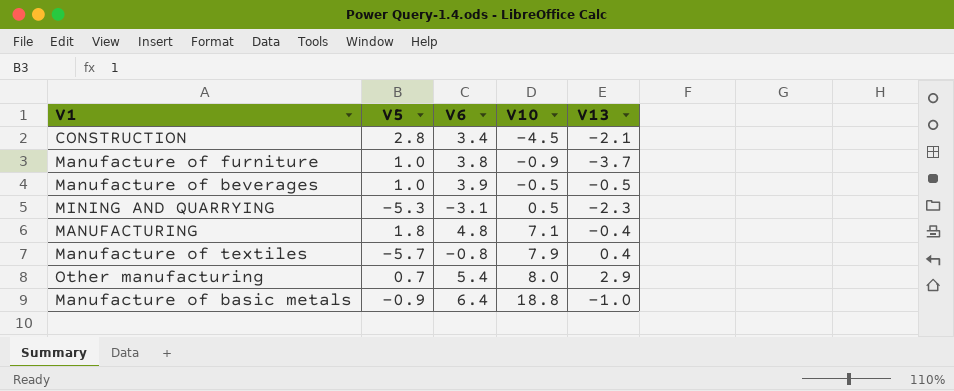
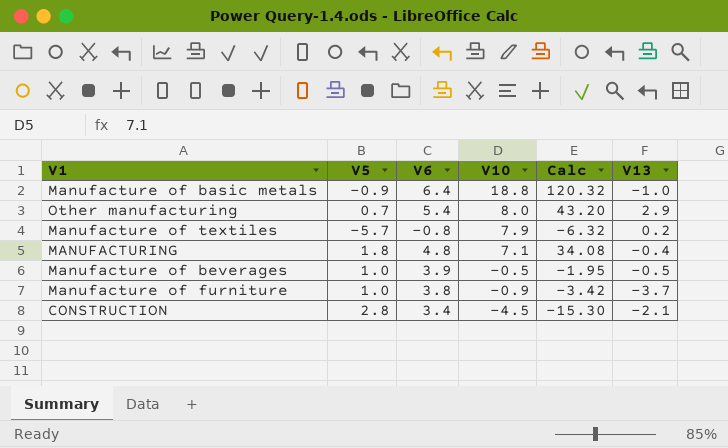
row order: V10 ascending -> V10 descending
column Calc | formula: none -> [V6] * [V10]
row MINING AND QUARRYING: -5.3 | -3.1 | 0.5 | -2.3 -> none
Manufacture of textiles | V13: 0.4 -> 0.2

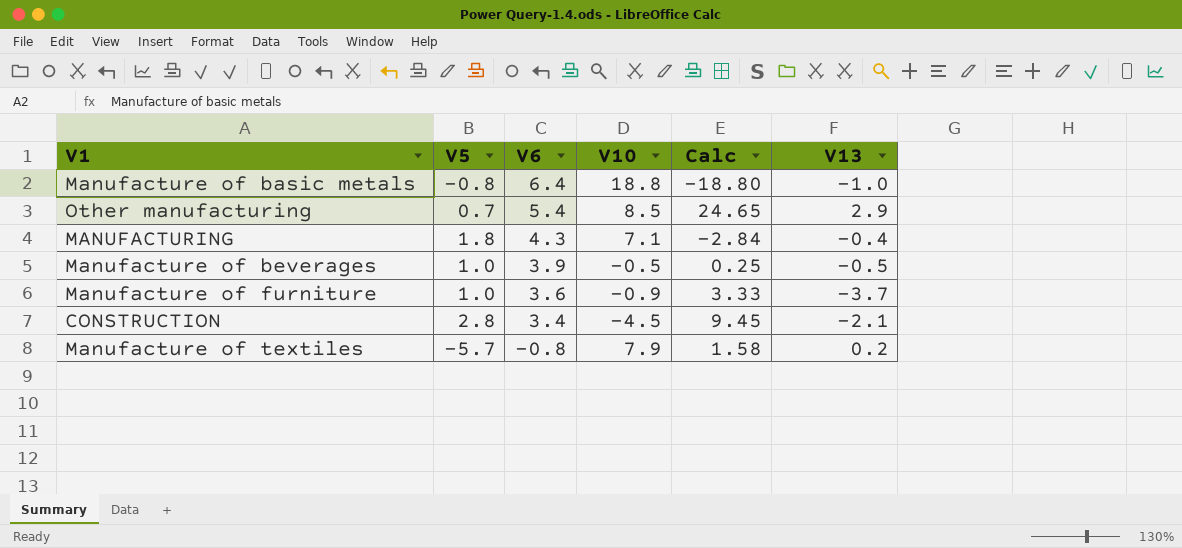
row order: V10 descending -> V6 descending
column Calc | formula: [V6] * [V10] -> [V10] * [V13]
Manufacture of basic metals | V5: -0.9 -> -0.8
Other manufacturing | V10: 8.0 -> 8.5
MANUFACTURING | V6: 4.8 -> 4.3
Manufacture of furniture | V6: 3.8 -> 3.6

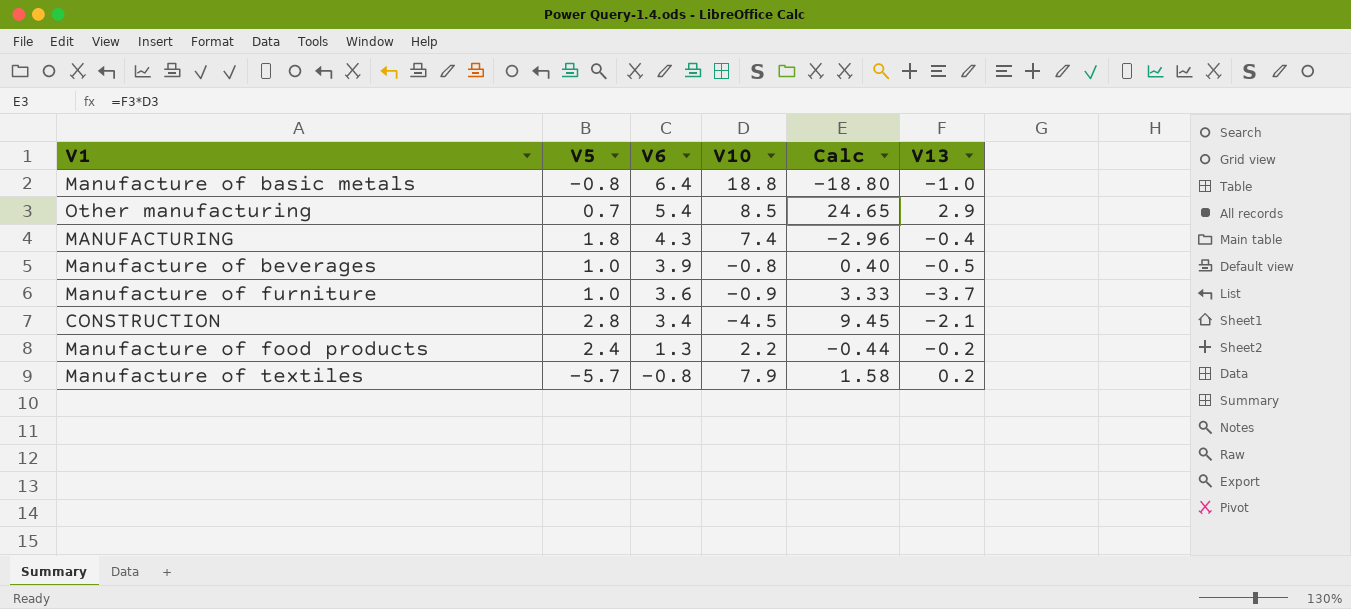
MANUFACTURING | V10: 7.1 -> 7.4
MANUFACTURING | Calc: -2.84 -> -2.96
Manufacture of beverages | V10: -0.5 -> -0.8
Manufacture of beverages | Calc: 0.25 -> 0.40
row Manufacture of food products: none -> 2.4 | 1.3 | 2.2 | -0.44 | -0.2

